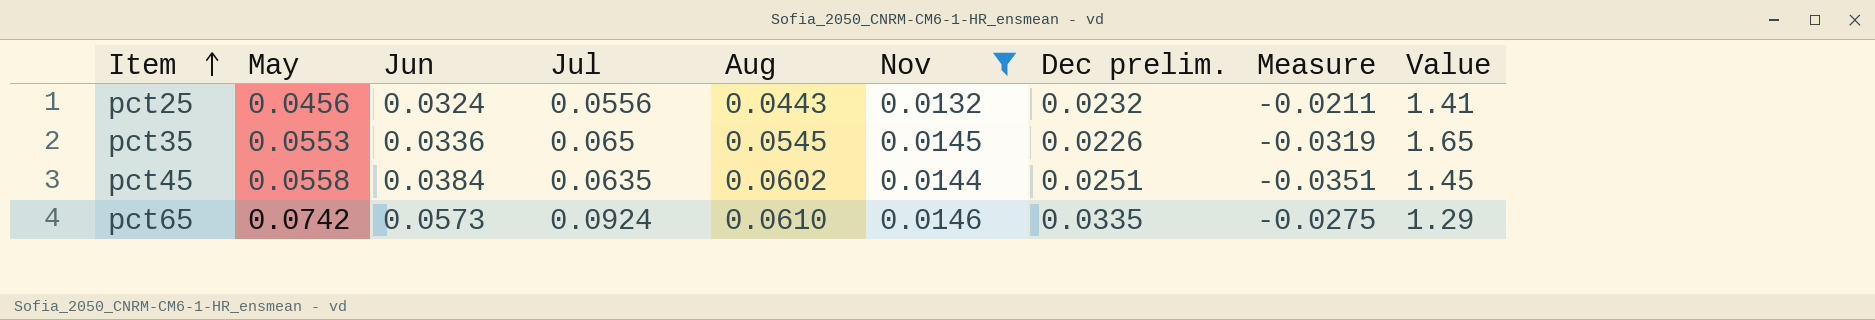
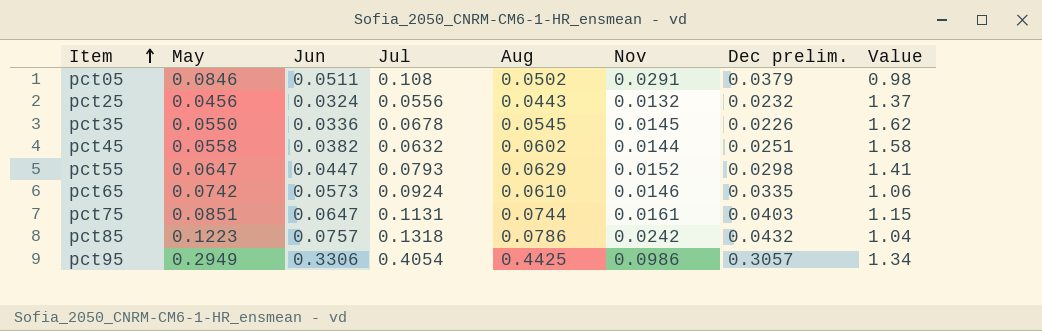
filter: Nov <= 0.0146 -> none
column Measure | formula: [Dec prelim.] - [Aug] -> none
column Value | formula: [May] / [Jun] -> [Aug] / [Jun]
pct35 | May: 0.0553 -> 0.0550
pct35 | Jul: 0.065 -> 0.0678
pct45 | Jun: 0.0384 -> 0.0382
pct45 | Jul: 0.0635 -> 0.0632

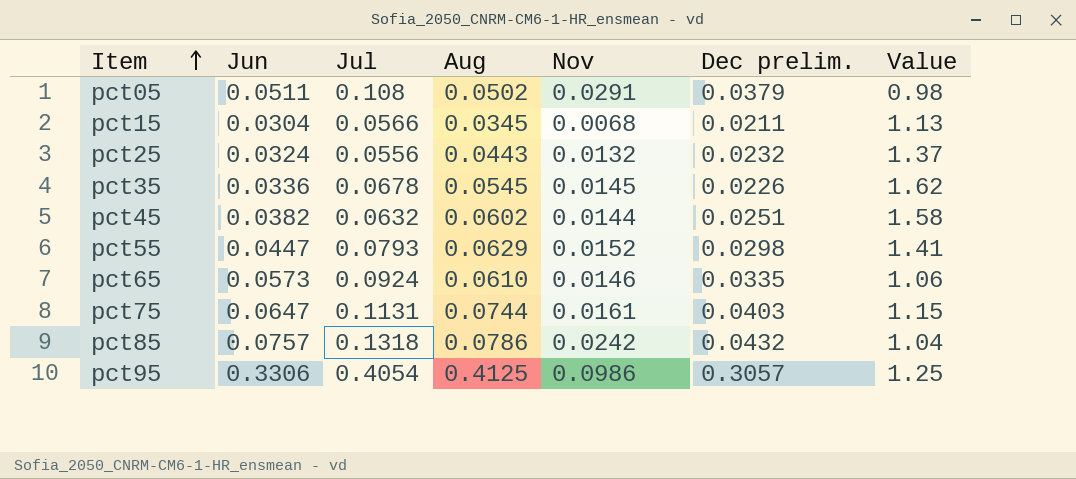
column May | position: 2 -> none
row pct15: none -> 0.0304 | 0.0566 | 0.0345 | 0.0068 | 0.0211 | 1.13
pct95 | Aug: 0.4425 -> 0.4125
pct95 | Value: 1.34 -> 1.25

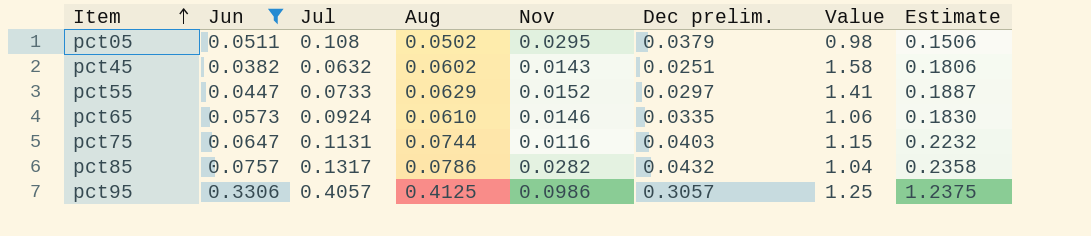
filter: none -> Jun >= 0.0382
column Estimate | formula: none -> [Aug] * 3
pct05 | Nov: 0.0291 -> 0.0295
pct45 | Nov: 0.0144 -> 0.0143
pct55 | Jul: 0.0793 -> 0.0733
pct55 | Dec prelim.: 0.0298 -> 0.0297
pct75 | Nov: 0.0161 -> 0.0116
pct85 | Jul: 0.1318 -> 0.1317
pct85 | Nov: 0.0242 -> 0.0282
pct95 | Jul: 0.4054 -> 0.4057

